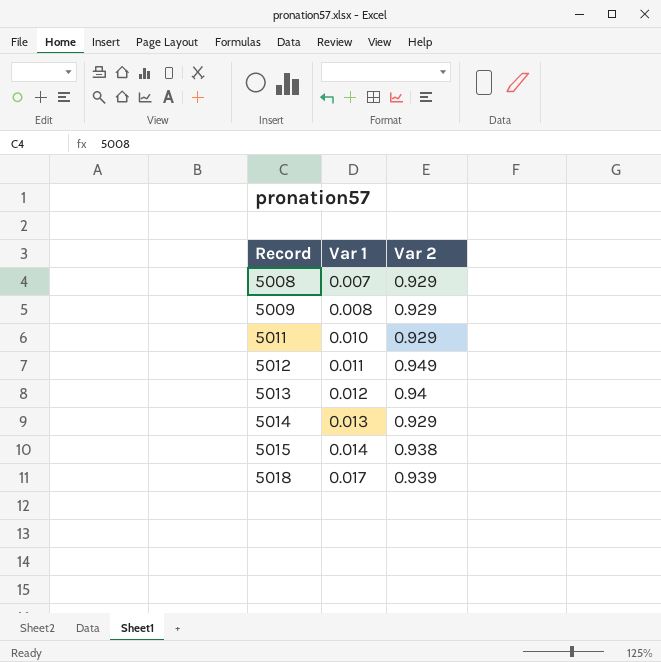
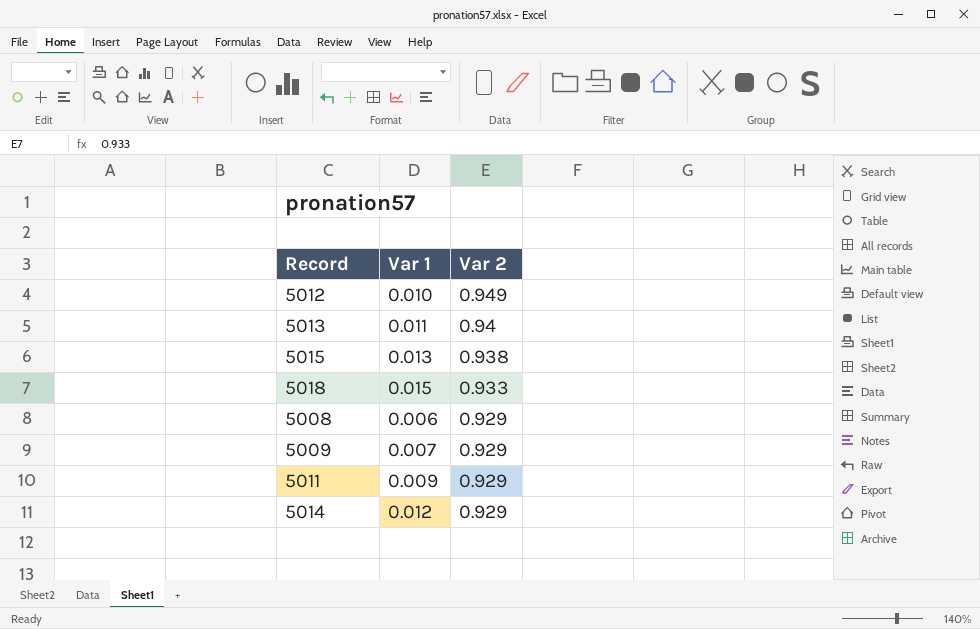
row order: Record ascending -> Var 2 descending
5012 | Var 1: 0.011 -> 0.010
5013 | Var 1: 0.012 -> 0.011
5015 | Var 1: 0.014 -> 0.013
5018 | Var 1: 0.017 -> 0.015
5018 | Var 2: 0.939 -> 0.933
5008 | Var 1: 0.007 -> 0.006
5009 | Var 1: 0.008 -> 0.007
5011 | Var 1: 0.010 -> 0.009
5014 | Var 1: 0.013 -> 0.012

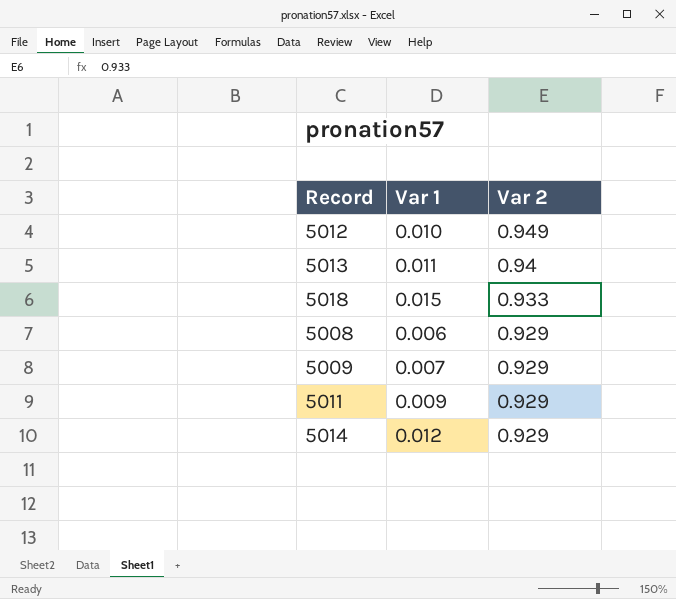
row 5015: 0.013 | 0.938 -> none

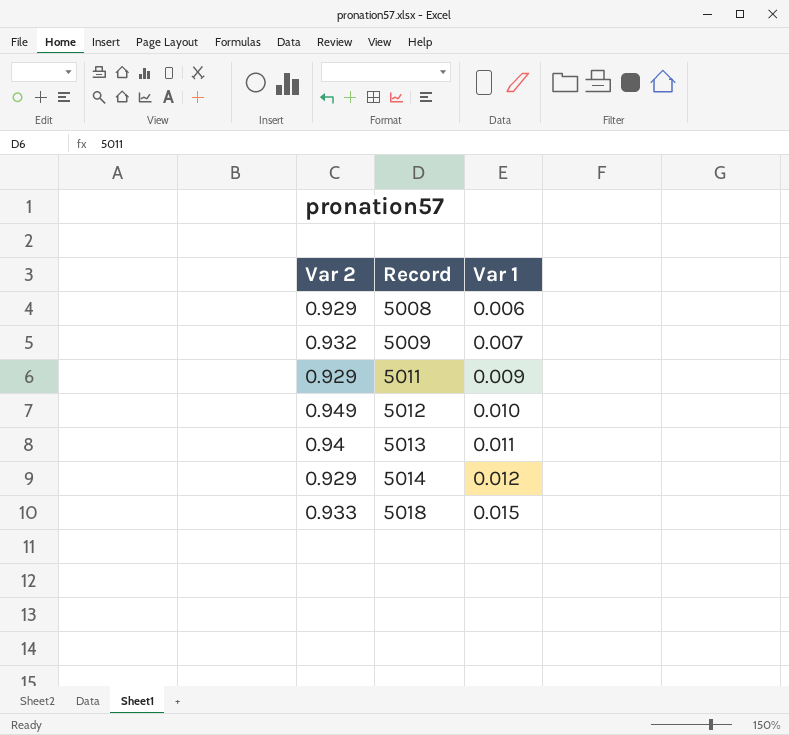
row order: Var 2 descending -> Record ascending
column Var 2 | position: 3 -> 1
5009 | Var 2: 0.929 -> 0.932

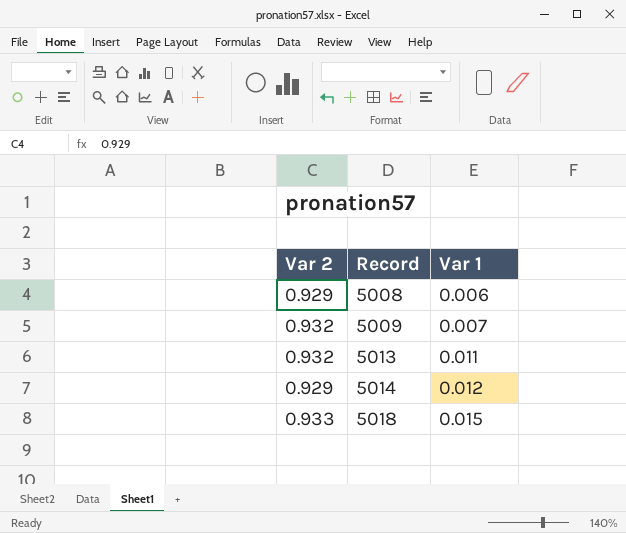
row 5011: 0.929 | 0.009 -> none
row 5012: 0.949 | 0.010 -> none
5013 | Var 2: 0.94 -> 0.932

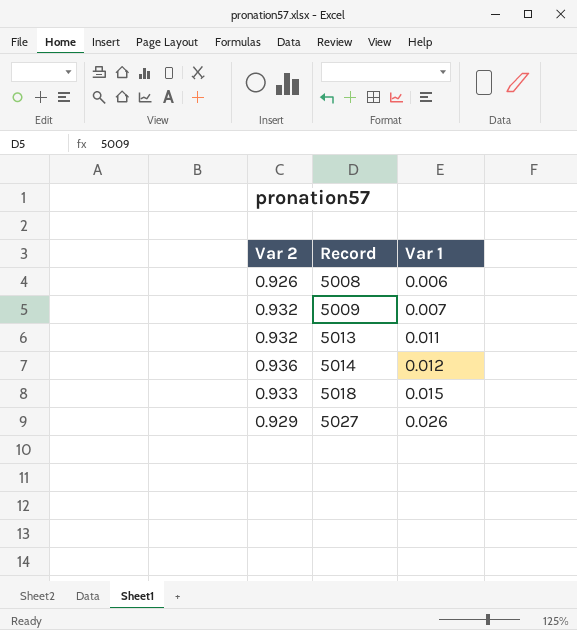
5008 | Var 2: 0.929 -> 0.926
5014 | Var 2: 0.929 -> 0.936
row 5027: none -> 0.929 | 0.026

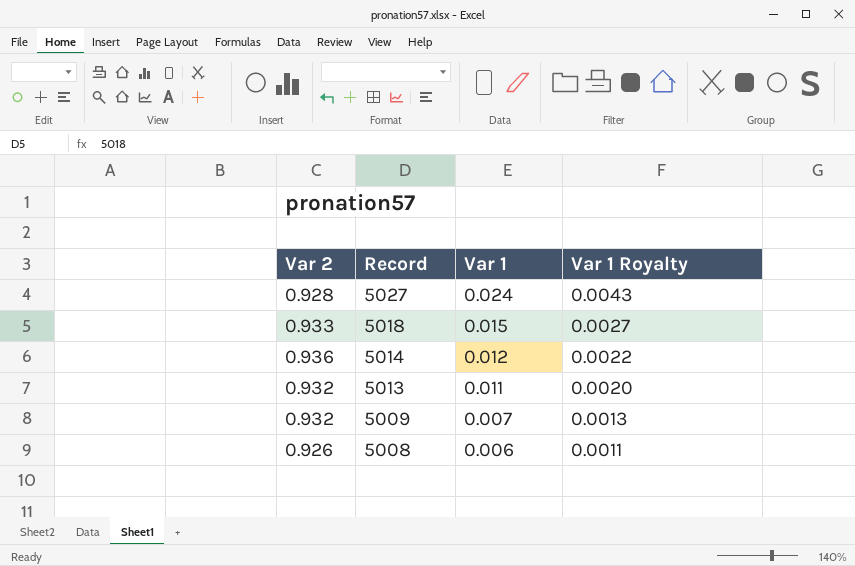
row order: Record ascending -> Record descending
column Var 1 Royalty | formula: none -> [Var 1] * 0.18
5027 | Var 2: 0.929 -> 0.928
5027 | Var 1: 0.026 -> 0.024

